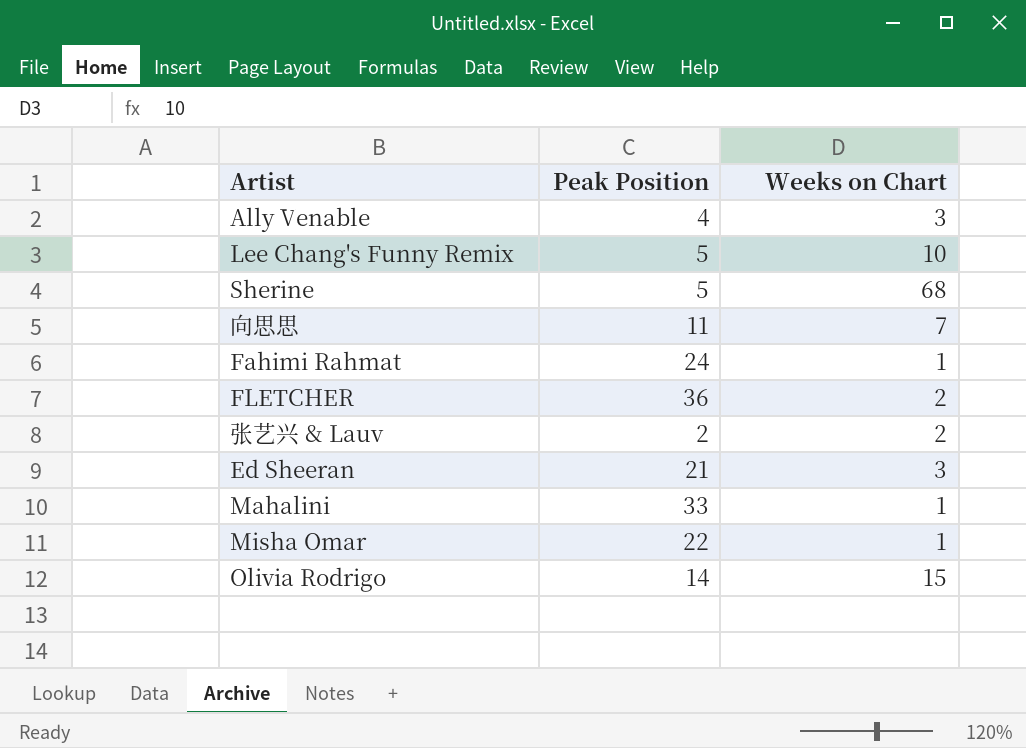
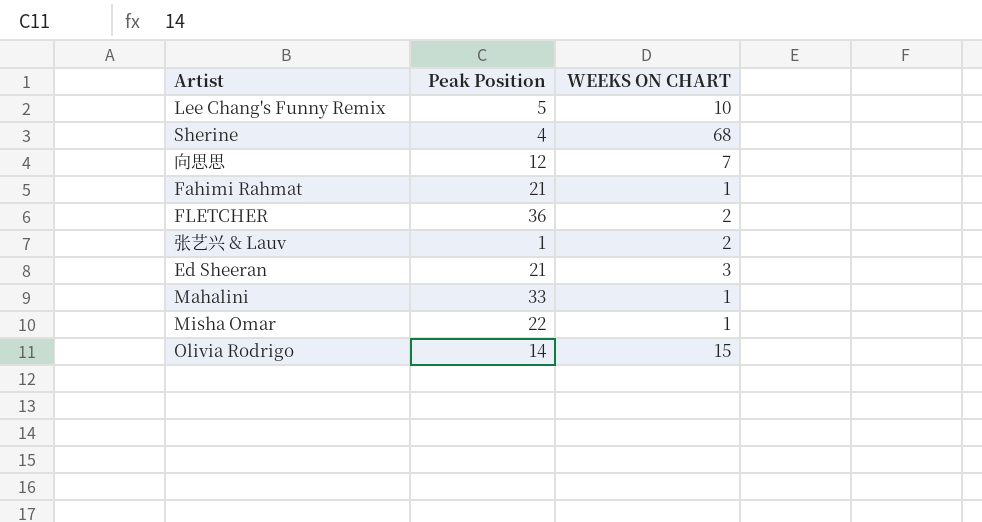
column name: Weeks on Chart -> WEEKS ON CHART
row Ally Venable: 4 | 3 -> none
Sherine | Peak Position: 5 -> 4
向思思 | Peak Position: 11 -> 12
Fahimi Rahmat | Peak Position: 24 -> 21
张艺兴 & Lauv | Peak Position: 2 -> 1

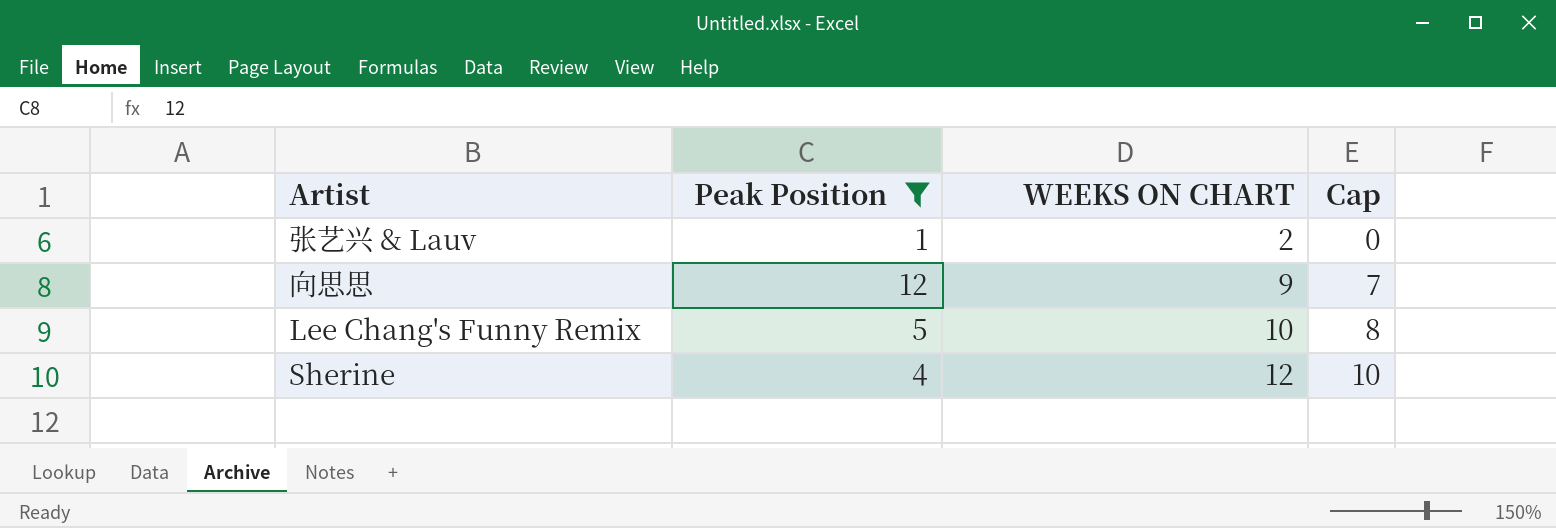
filter: none -> Peak Position <= 12
row order: none -> WEEKS ON CHART ascending
column Cap | formula: none -> [WEEKS ON CHART] - 2
向思思 | WEEKS ON CHART: 7 -> 9
Sherine | WEEKS ON CHART: 68 -> 12

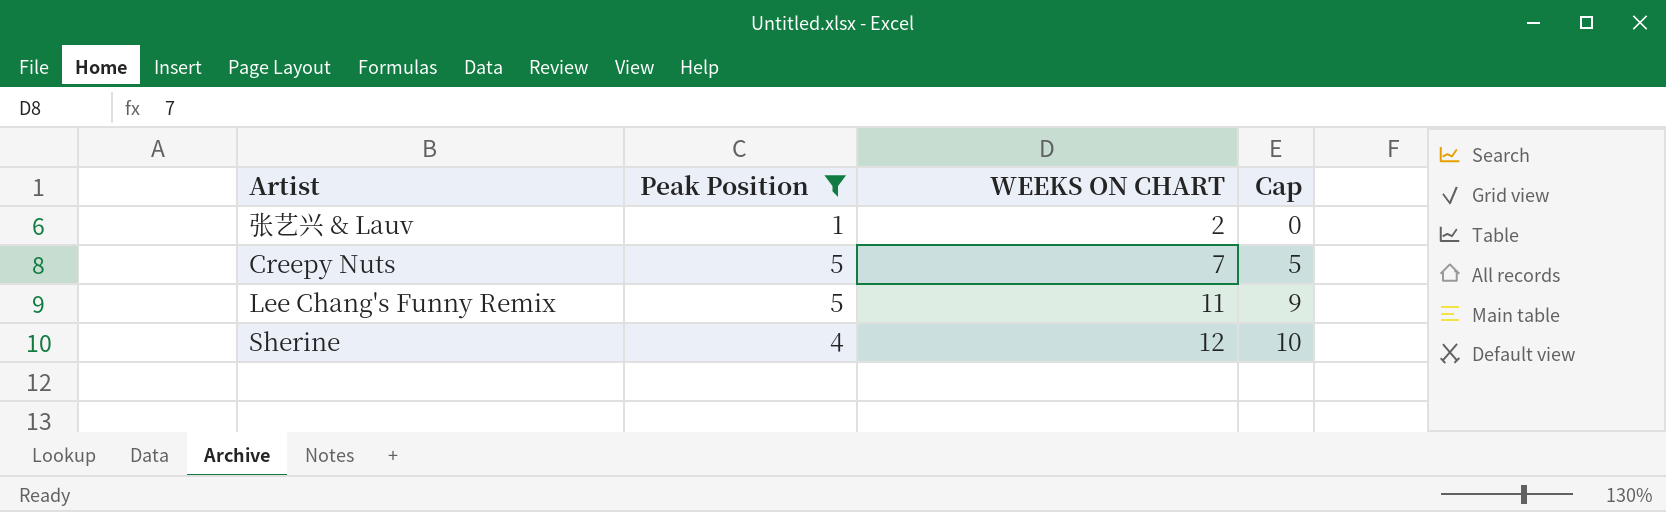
row 向思思: 12 | 9 | 7 -> none
row Creepy Nuts: none -> 5 | 7 | 5
Lee Chang's Funny Remix | WEEKS ON CHART: 10 -> 11
Lee Chang's Funny Remix | Cap: 8 -> 9

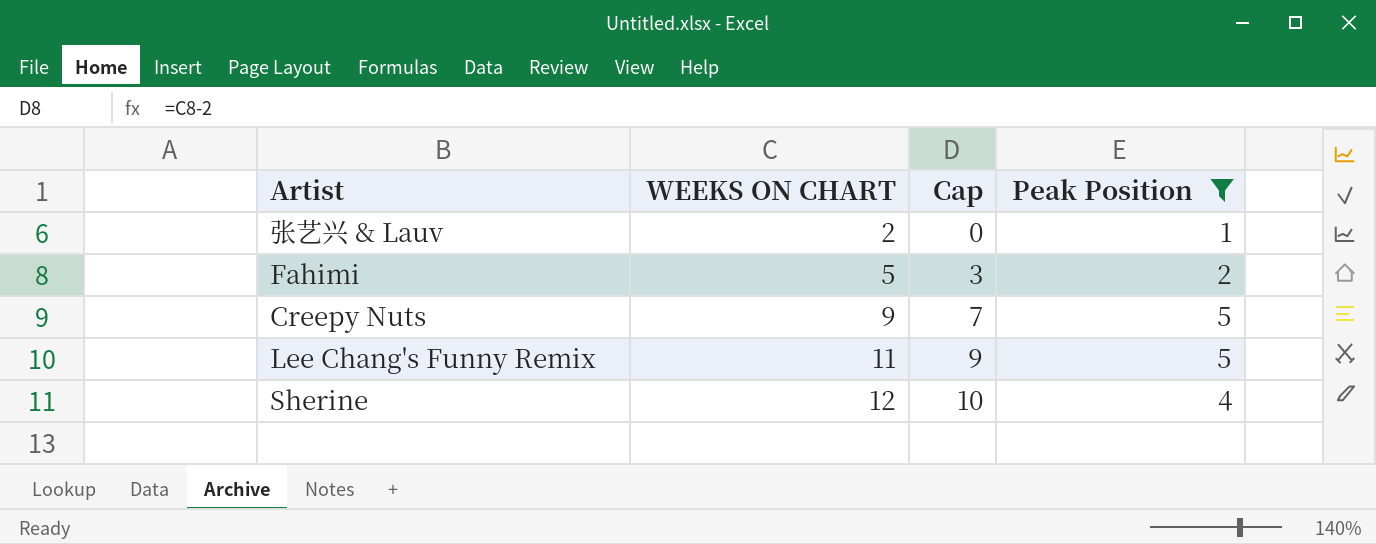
column Peak Position | position: 2 -> 4
row Fahimi: none -> 5 | 3 | 2
Creepy Nuts | WEEKS ON CHART: 7 -> 9
Creepy Nuts | Cap: 5 -> 7

